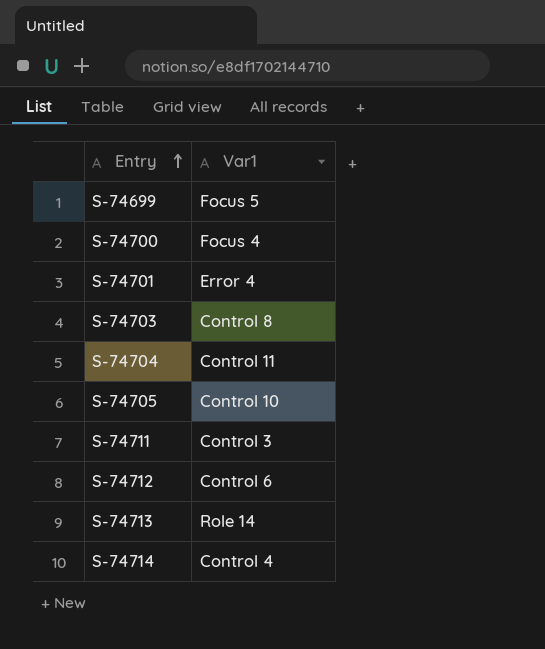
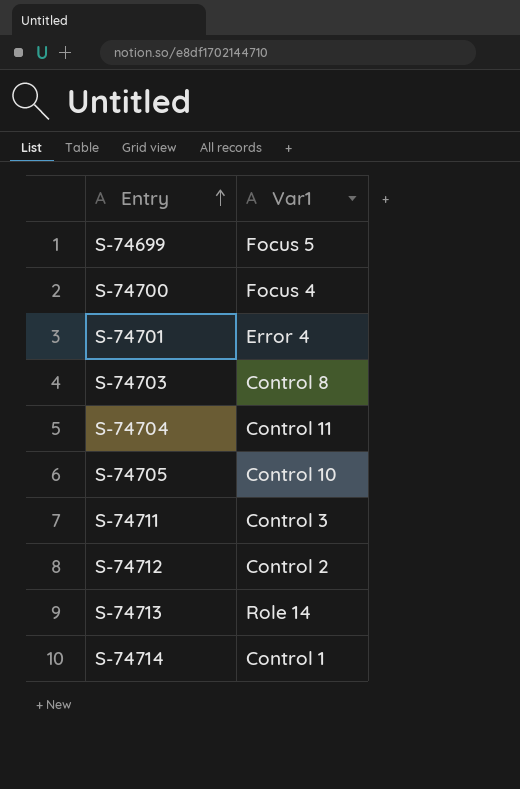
S-74712 | Var1: Control 6 -> Control 2
S-74714 | Var1: Control 4 -> Control 1

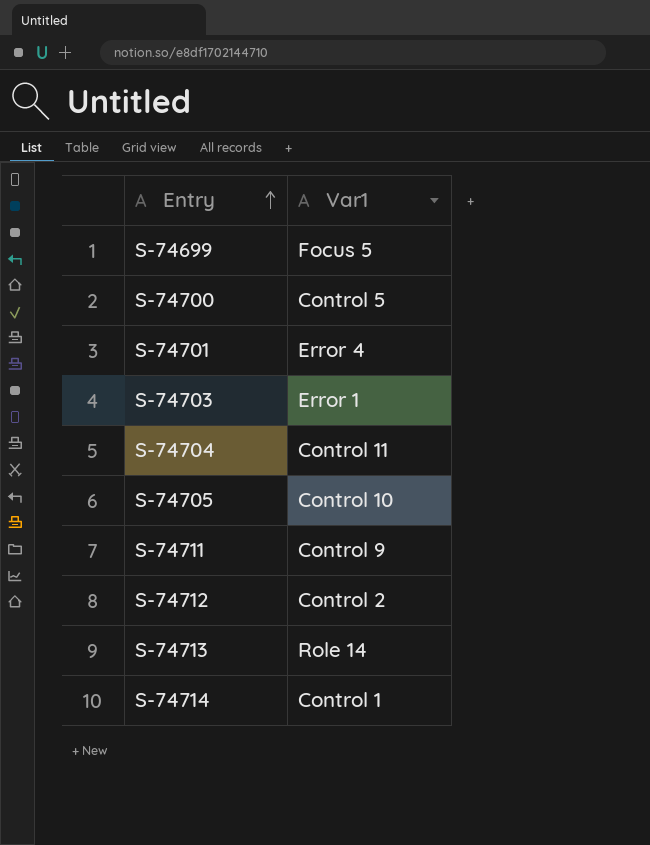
S-74700 | Var1: Focus 4 -> Control 5
S-74703 | Var1: Control 8 -> Error 1
S-74711 | Var1: Control 3 -> Control 9

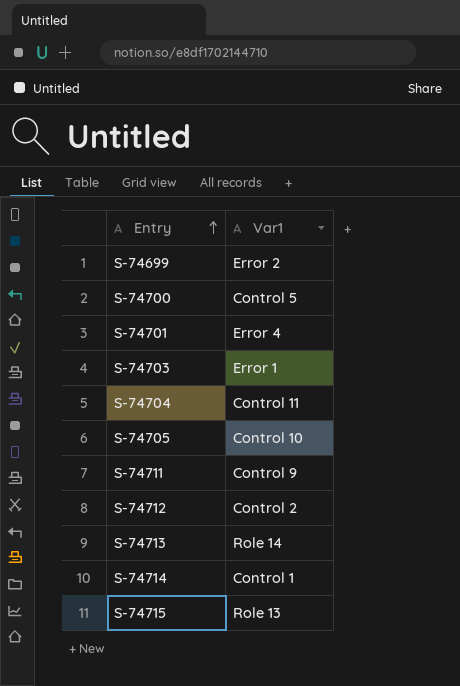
S-74699 | Var1: Focus 5 -> Error 2
row S-74715: none -> Role 13

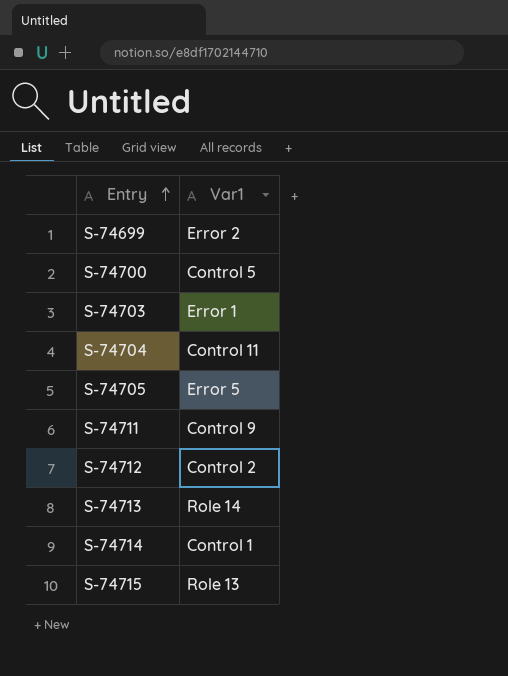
row S-74701: Error 4 -> none
S-74705 | Var1: Control 10 -> Error 5

